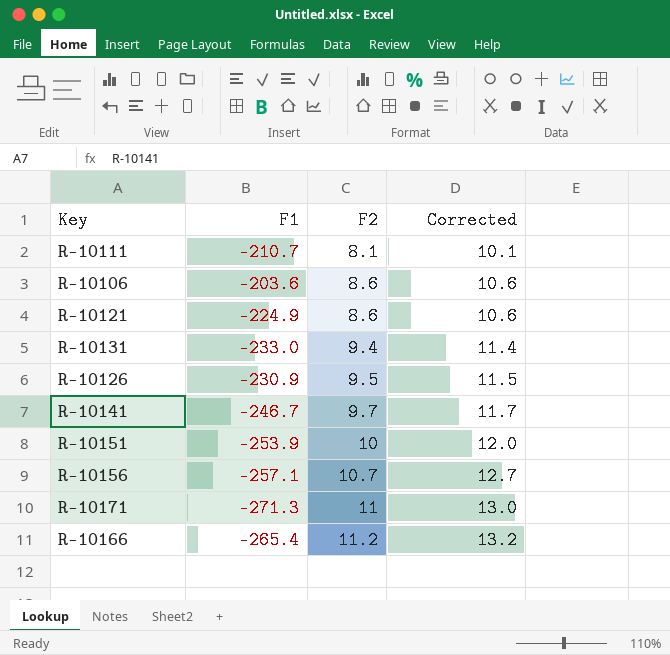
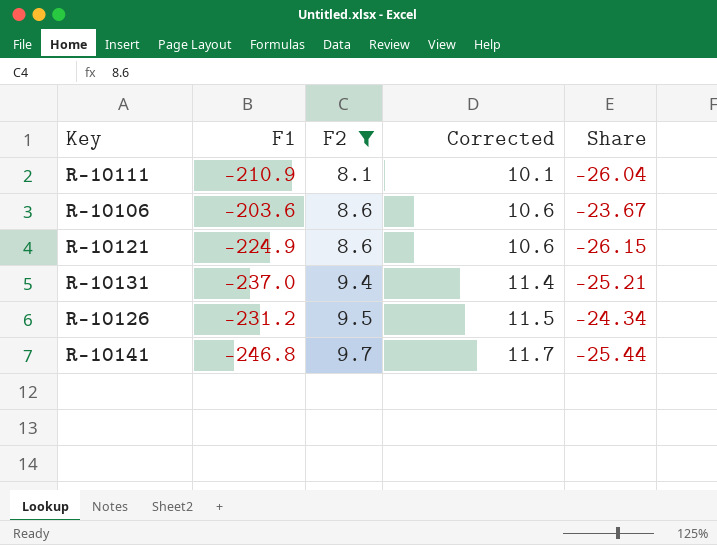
filter: none -> F2 <= 9.7
column Share | formula: none -> [F1] / [F2]
R-10111 | F1: -210.7 -> -210.9
R-10131 | F1: -233.0 -> -237.0
R-10126 | F1: -230.9 -> -231.2
R-10141 | F1: -246.7 -> -246.8

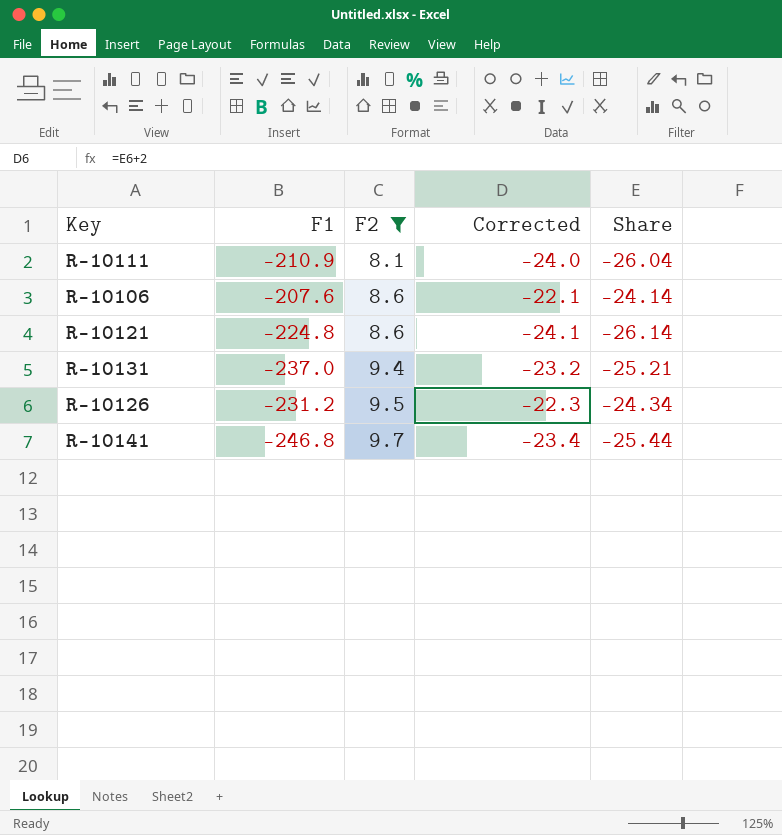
column Corrected | formula: [F2] + 2 -> [Share] + 2
R-10106 | F1: -203.6 -> -207.6
R-10106 | Share: -23.67 -> -24.14
R-10121 | F1: -224.9 -> -224.8
R-10121 | Share: -26.15 -> -26.14

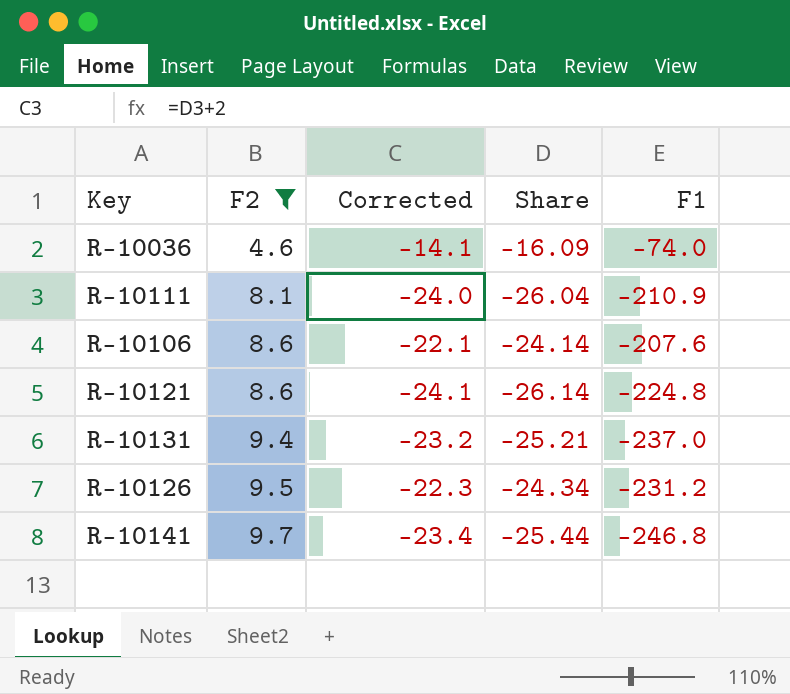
column F1 | position: 2 -> 5
row R-10036: none -> 4.6 | -14.1 | -16.09 | -74.0

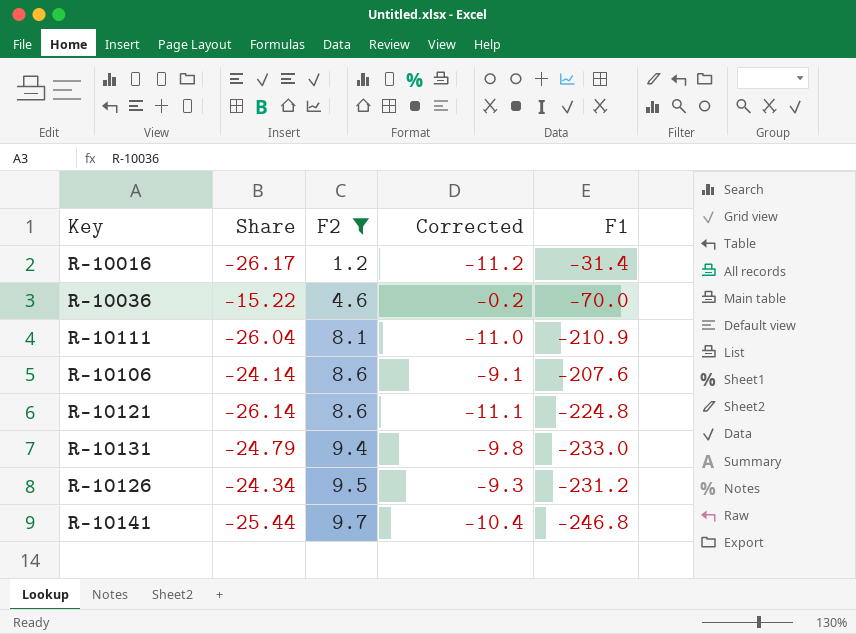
column Share | position: 4 -> 2
column Corrected | formula: [Share] + 2 -> [Share] + 15
row R-10016: none -> -26.17 | 1.2 | -11.2 | -31.4
R-10036 | Share: -16.09 -> -15.22
R-10036 | F1: -74.0 -> -70.0
R-10131 | Share: -25.21 -> -24.79
R-10131 | F1: -237.0 -> -233.0

